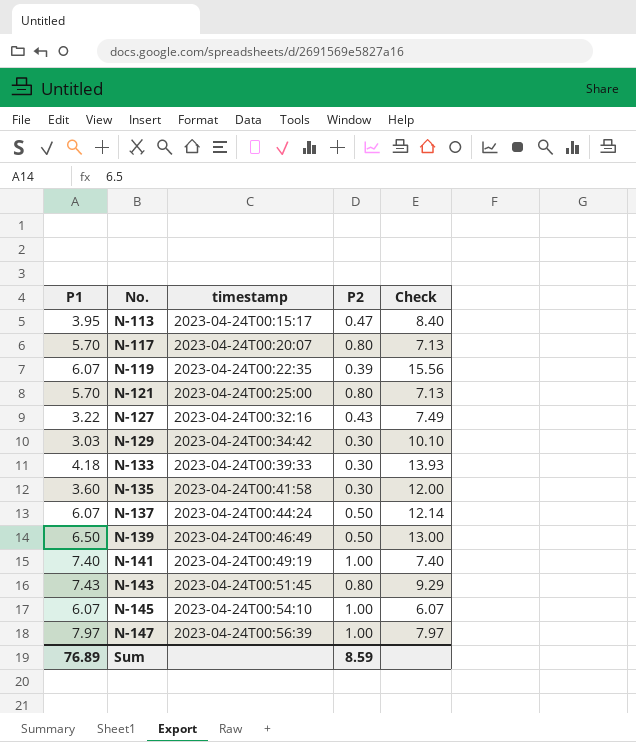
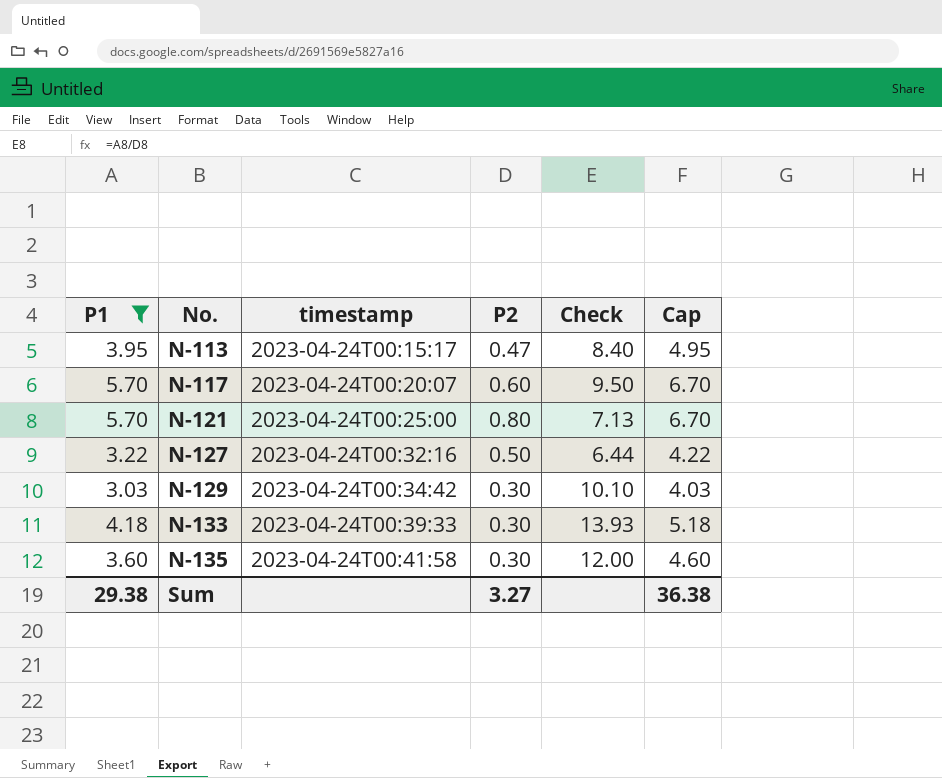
filter: none -> P1 <= 5.70
column Cap | formula: none -> [P1] + 1
N-117 | P2: 0.80 -> 0.60
N-117 | Check: 7.13 -> 9.50
N-127 | P2: 0.43 -> 0.50
N-127 | Check: 7.49 -> 6.44
Sum | P1: 76.89 -> 29.38
Sum | P2: 8.59 -> 3.27

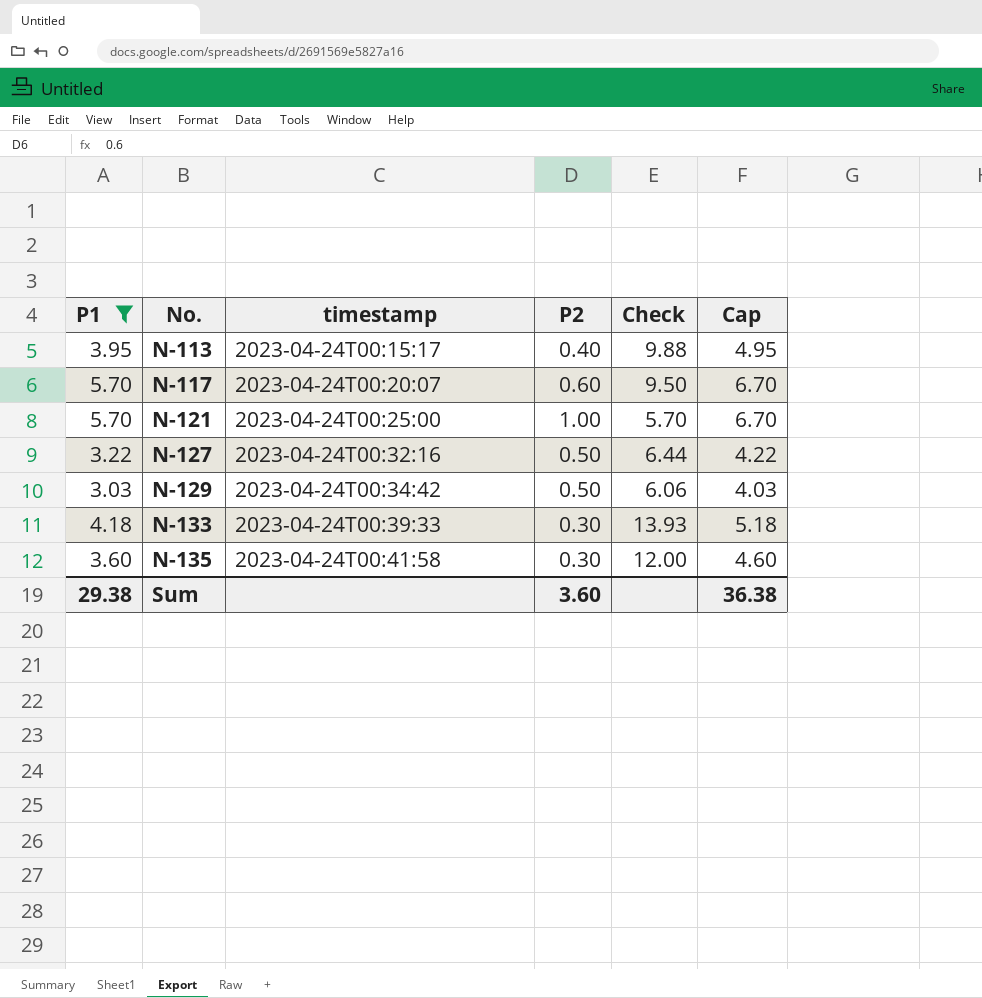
N-113 | P2: 0.47 -> 0.40
N-113 | Check: 8.40 -> 9.88
N-121 | P2: 0.80 -> 1.00
N-121 | Check: 7.13 -> 5.70
N-129 | P2: 0.30 -> 0.50
N-129 | Check: 10.10 -> 6.06
Sum | P2: 3.27 -> 3.60

